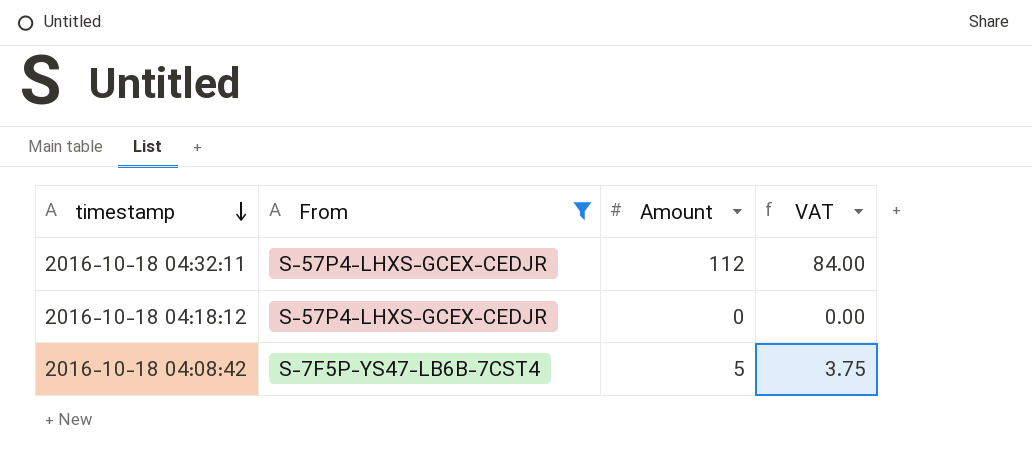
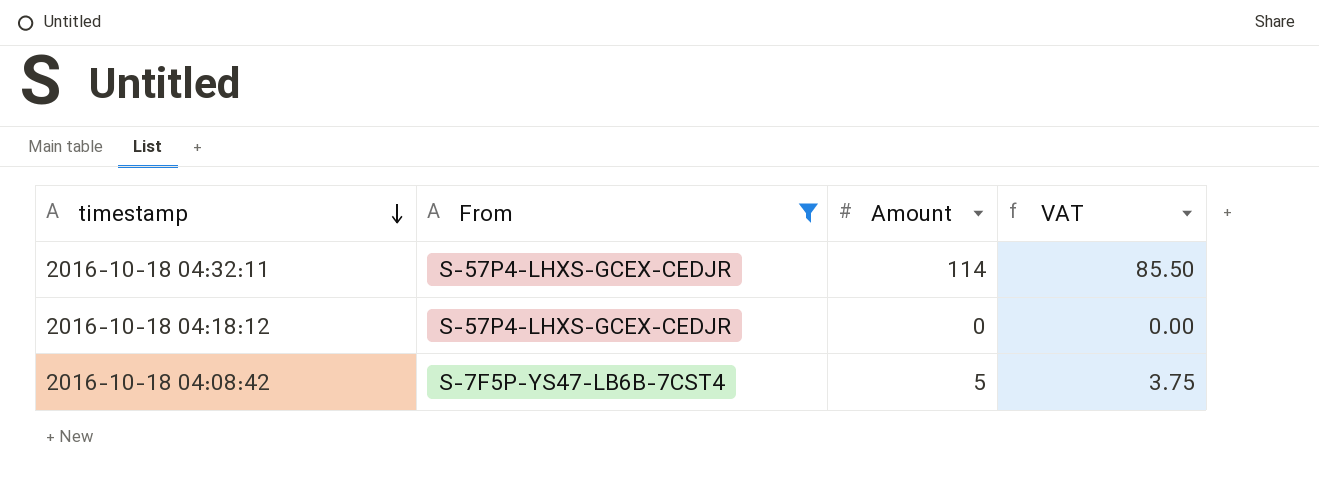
2016-10-18 04:32:11 | Amount: 112 -> 114
2016-10-18 04:32:11 | VAT: 84.00 -> 85.50

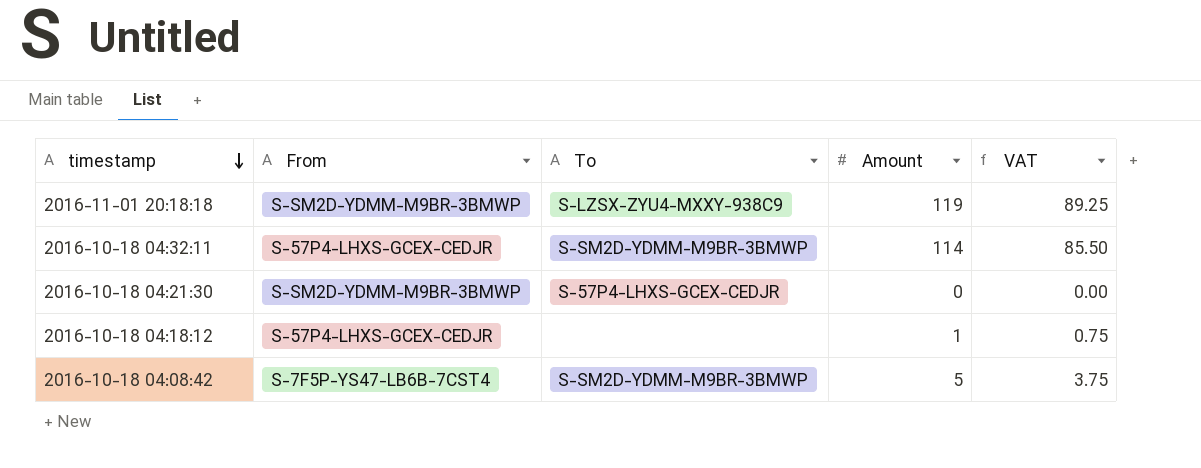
filter: From != S-SM2D-YDMM-M9BR-3BMWP -> none
column To | position: none -> 3
2016-10-18 04:18:12 | Amount: 0 -> 1
2016-10-18 04:18:12 | VAT: 0.00 -> 0.75

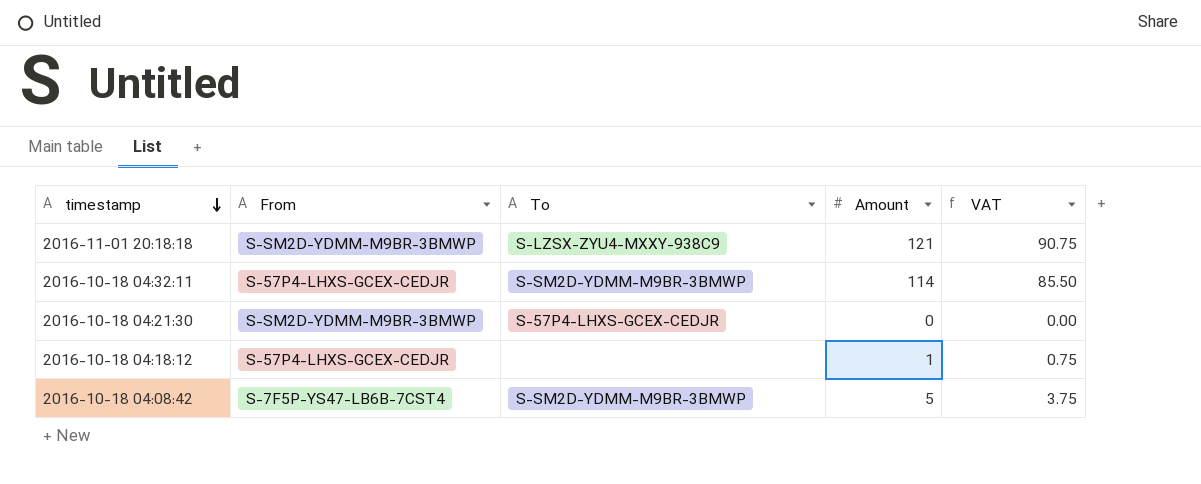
2016-11-01 20:18:18 | Amount: 119 -> 121
2016-11-01 20:18:18 | VAT: 89.25 -> 90.75

